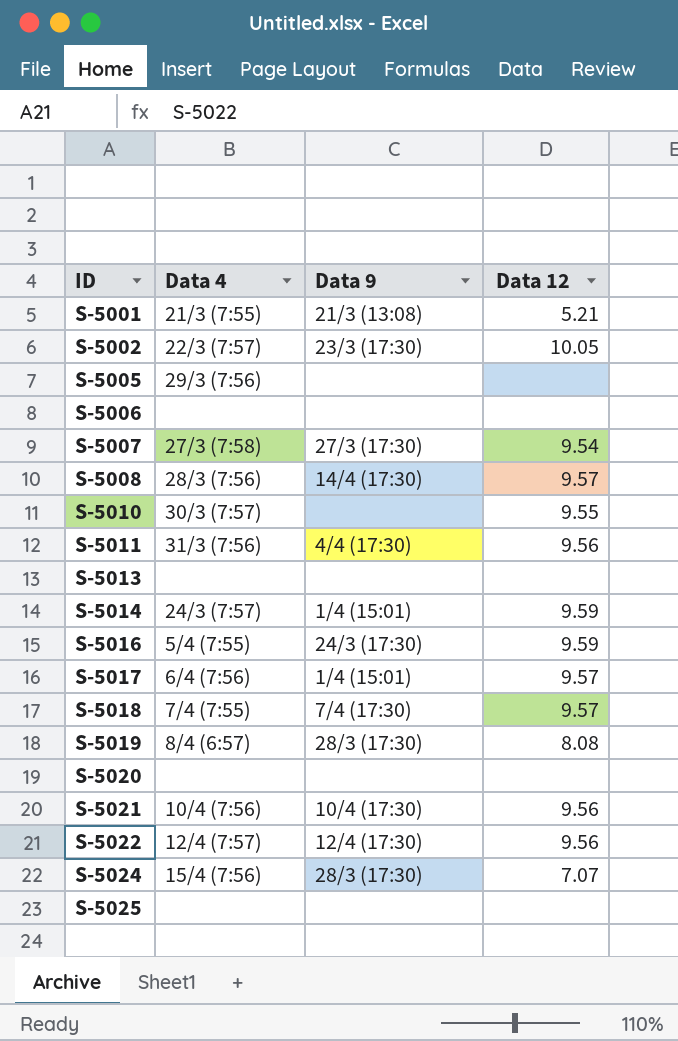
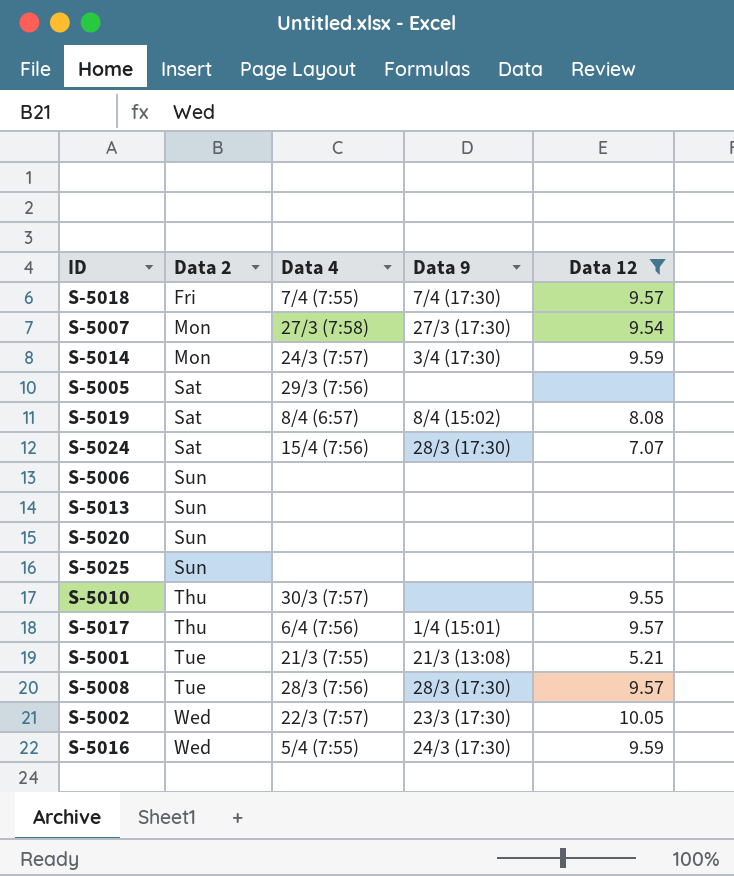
filter: none -> Data 12 != 9.56
row order: ID ascending -> Data 2 ascending
column Data 2 | position: none -> 2
S-5014 | Data 9: 1/4 (15:01) -> 3/4 (17:30)
S-5019 | Data 9: 28/3 (17:30) -> 8/4 (15:02)
S-5008 | Data 9: 14/4 (17:30) -> 28/3 (17:30)

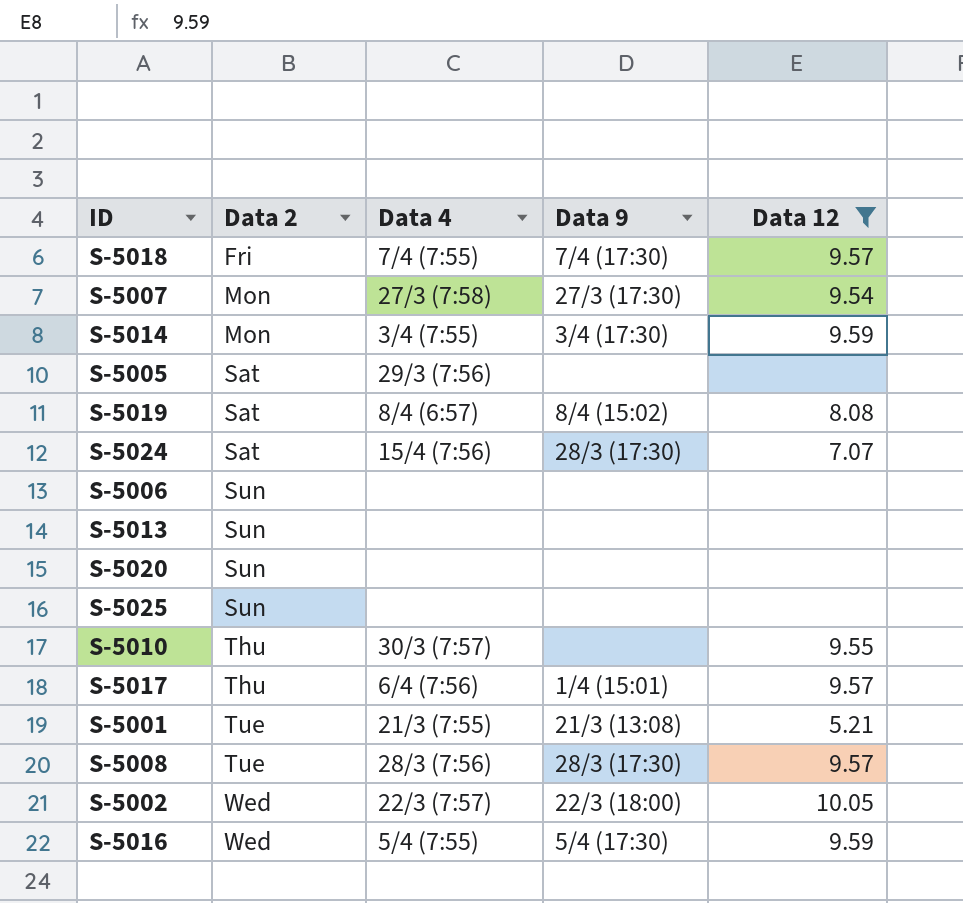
S-5014 | Data 4: 24/3 (7:57) -> 3/4 (7:55)
S-5002 | Data 9: 23/3 (17:30) -> 22/3 (18:00)
S-5016 | Data 9: 24/3 (17:30) -> 5/4 (17:30)

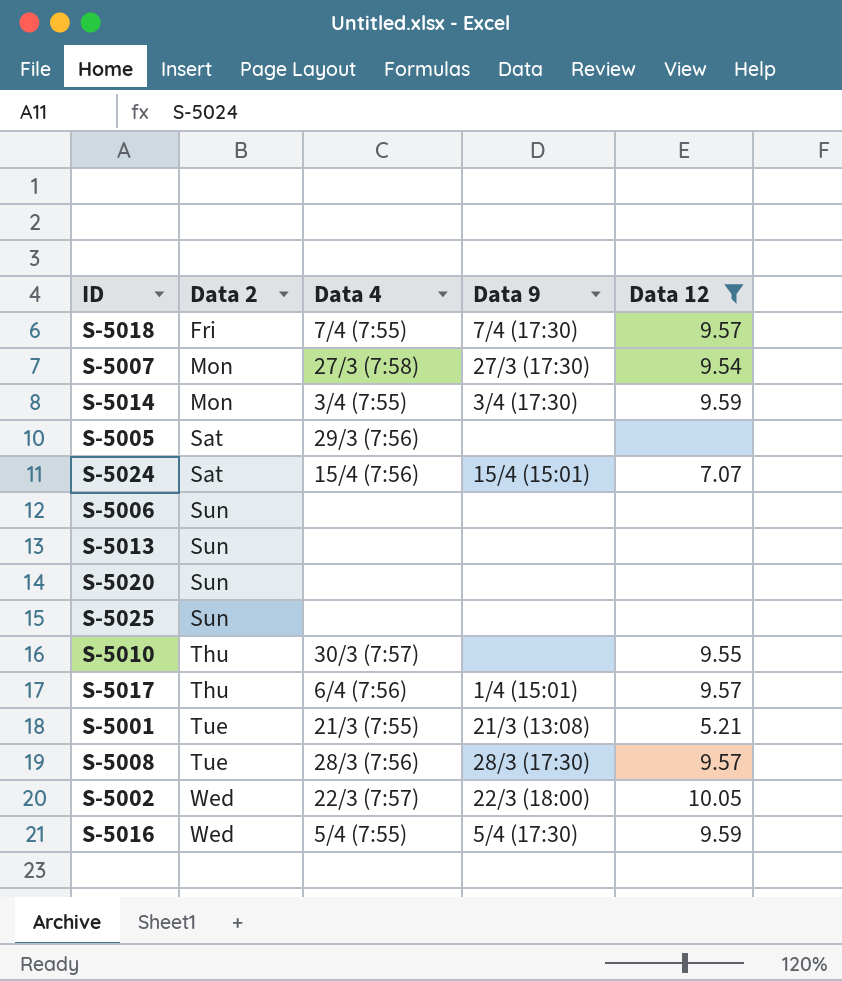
row S-5019: Sat | 8/4 (6:57) | 8/4 (15:02) | 8.08 -> none
S-5024 | Data 9: 28/3 (17:30) -> 15/4 (15:01)

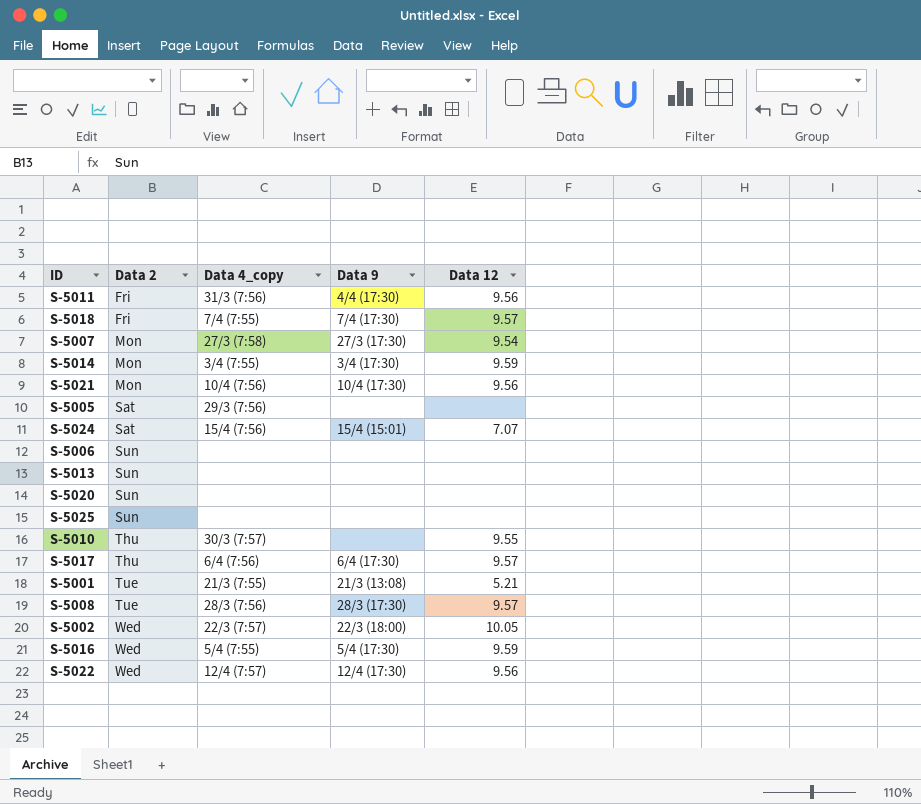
filter: Data 12 != 9.56 -> none
column name: Data 4 -> Data 4_copy
S-5017 | Data 9: 1/4 (15:01) -> 6/4 (17:30)

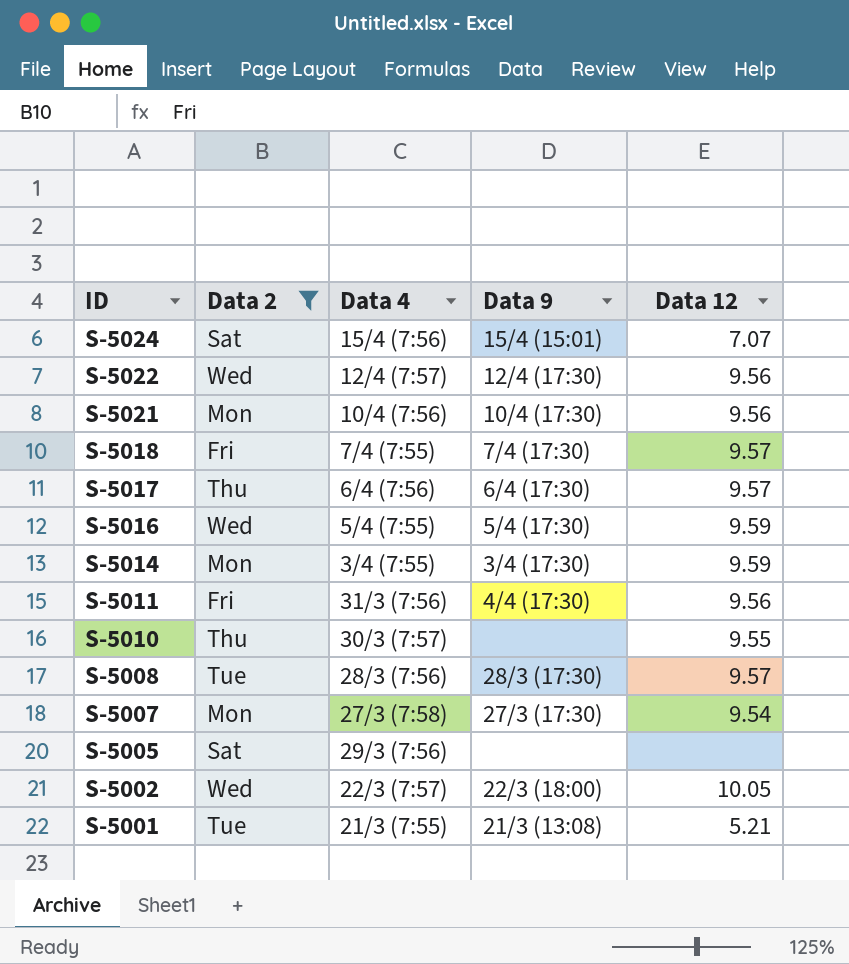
filter: none -> Data 2 != Sun
row order: Data 2 ascending -> ID descending
column name: Data 4_copy -> Data 4

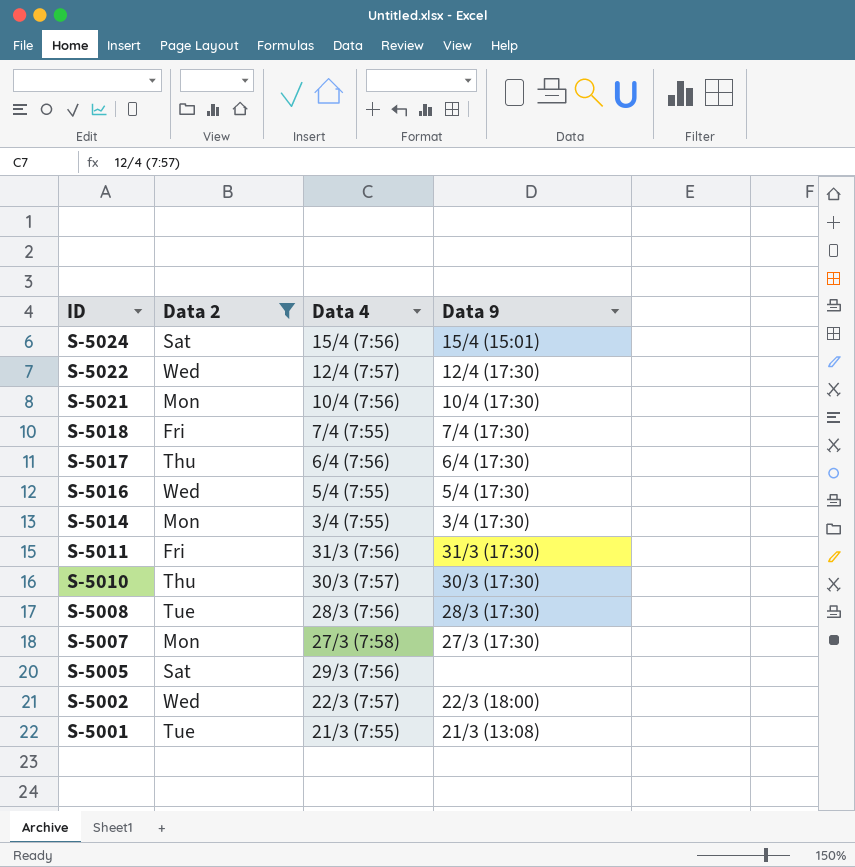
column Data 12 | position: 5 -> none
S-5011 | Data 9: 4/4 (17:30) -> 31/3 (17:30)
S-5010 | Data 9: none -> 30/3 (17:30)

